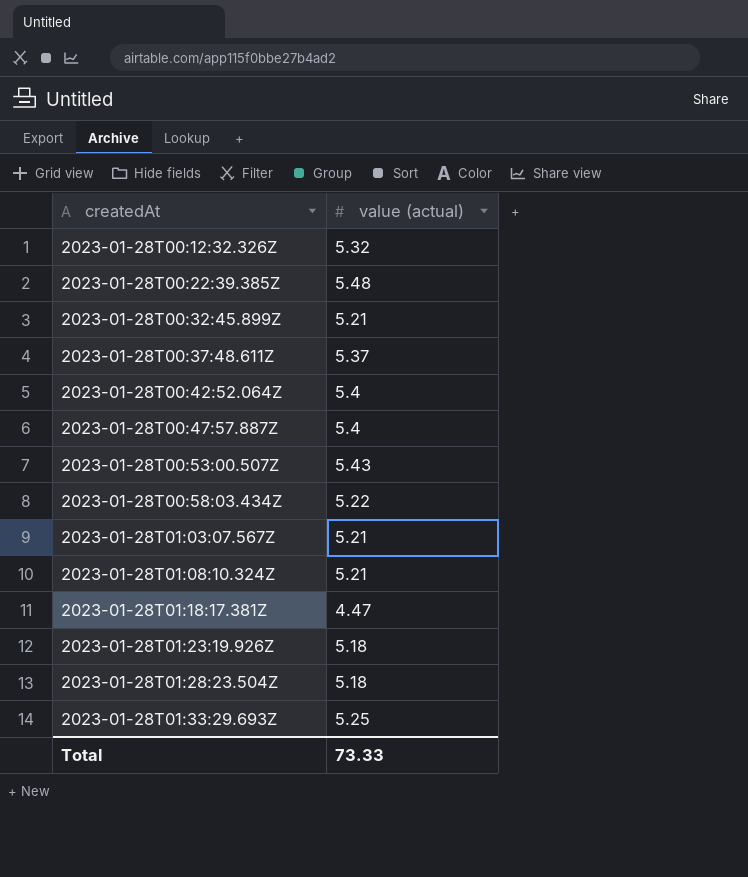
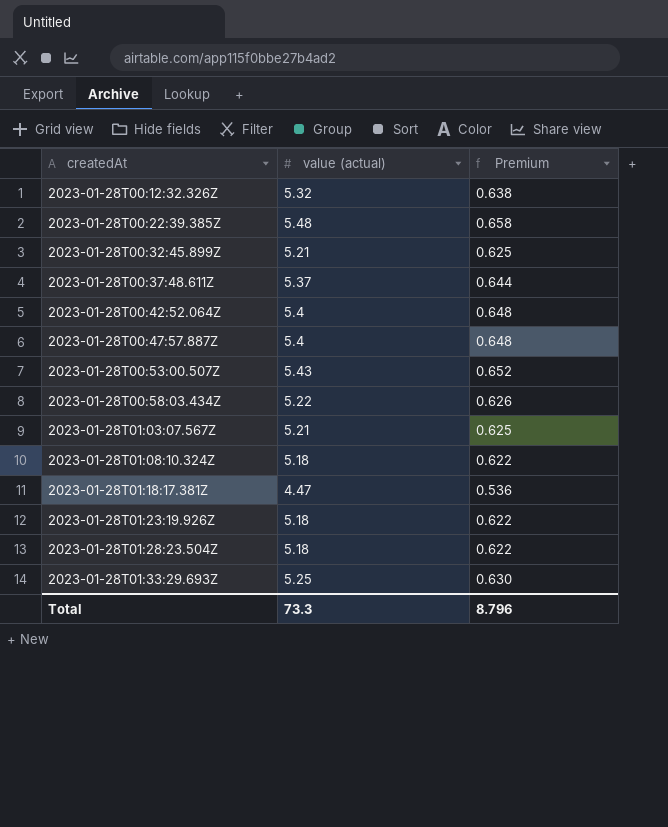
column Premium | formula: none -> [value (actual)] * 0.12
2023-01-28T01:08:10.324Z | value (actual): 5.21 -> 5.18
Total | value (actual): 73.33 -> 73.3

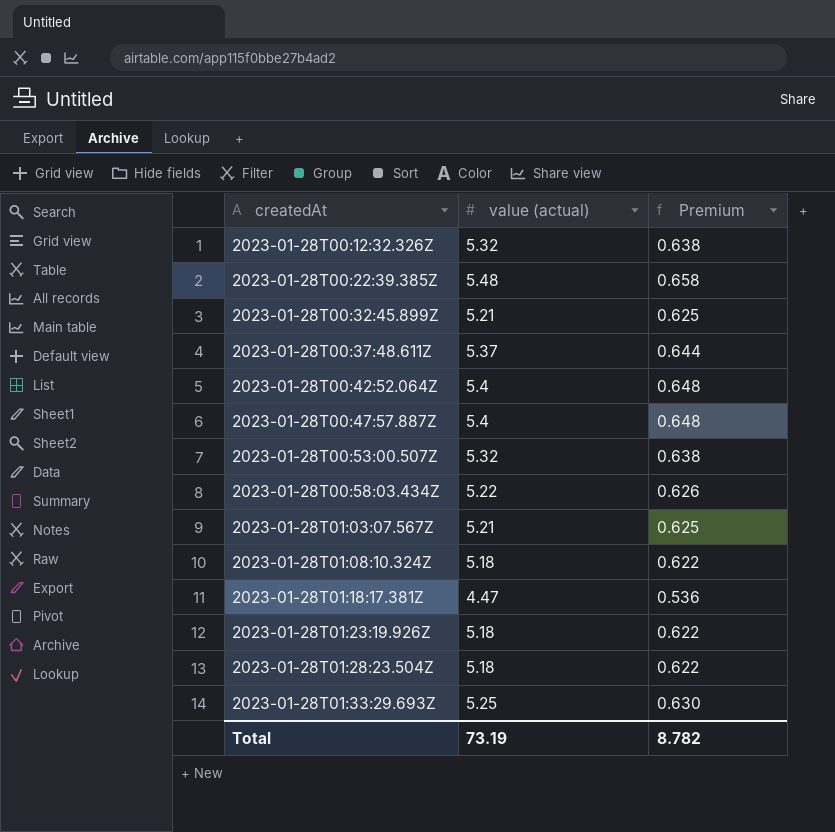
2023-01-28T00:53:00.507Z | value (actual): 5.43 -> 5.32
2023-01-28T00:53:00.507Z | Premium: 0.652 -> 0.638
Total | value (actual): 73.3 -> 73.19
Total | Premium: 8.796 -> 8.782

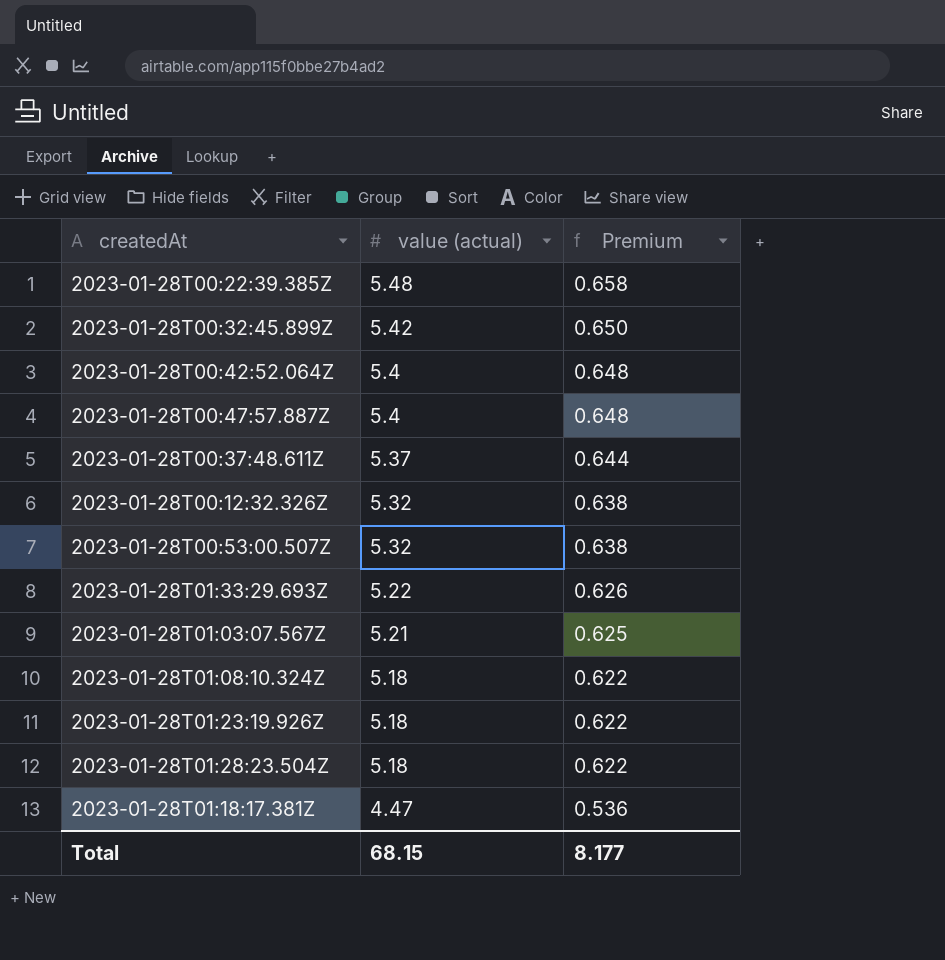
row order: createdAt ascending -> value (actual) descending
row 2023-01-28T00:58:03.434Z: 5.22 | 0.626 -> none
2023-01-28T00:32:45.899Z | value (actual): 5.21 -> 5.42
2023-01-28T00:32:45.899Z | Premium: 0.625 -> 0.650
2023-01-28T01:33:29.693Z | value (actual): 5.25 -> 5.22
2023-01-28T01:33:29.693Z | Premium: 0.630 -> 0.626
Total | value (actual): 73.19 -> 68.15
Total | Premium: 8.782 -> 8.177

